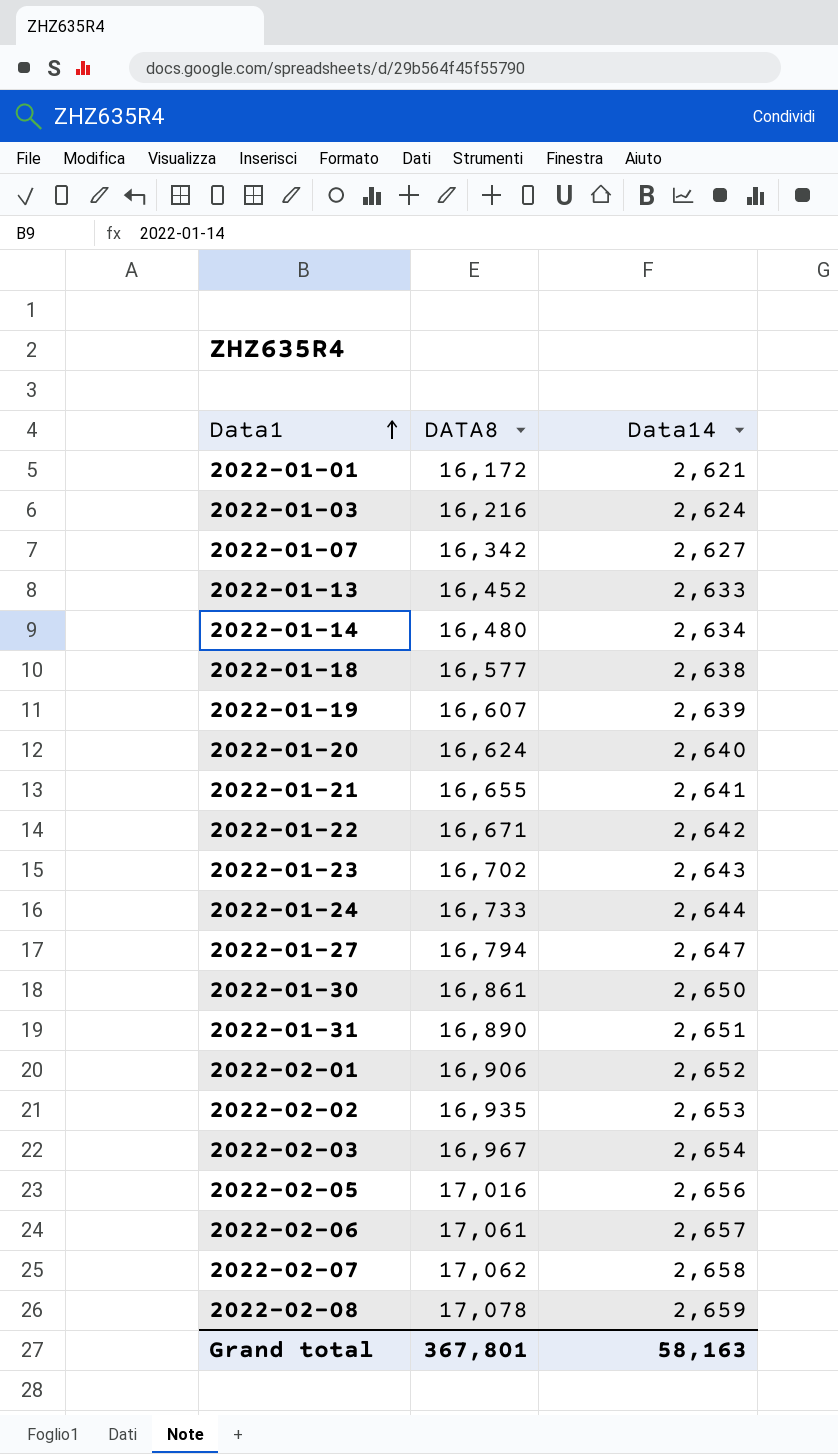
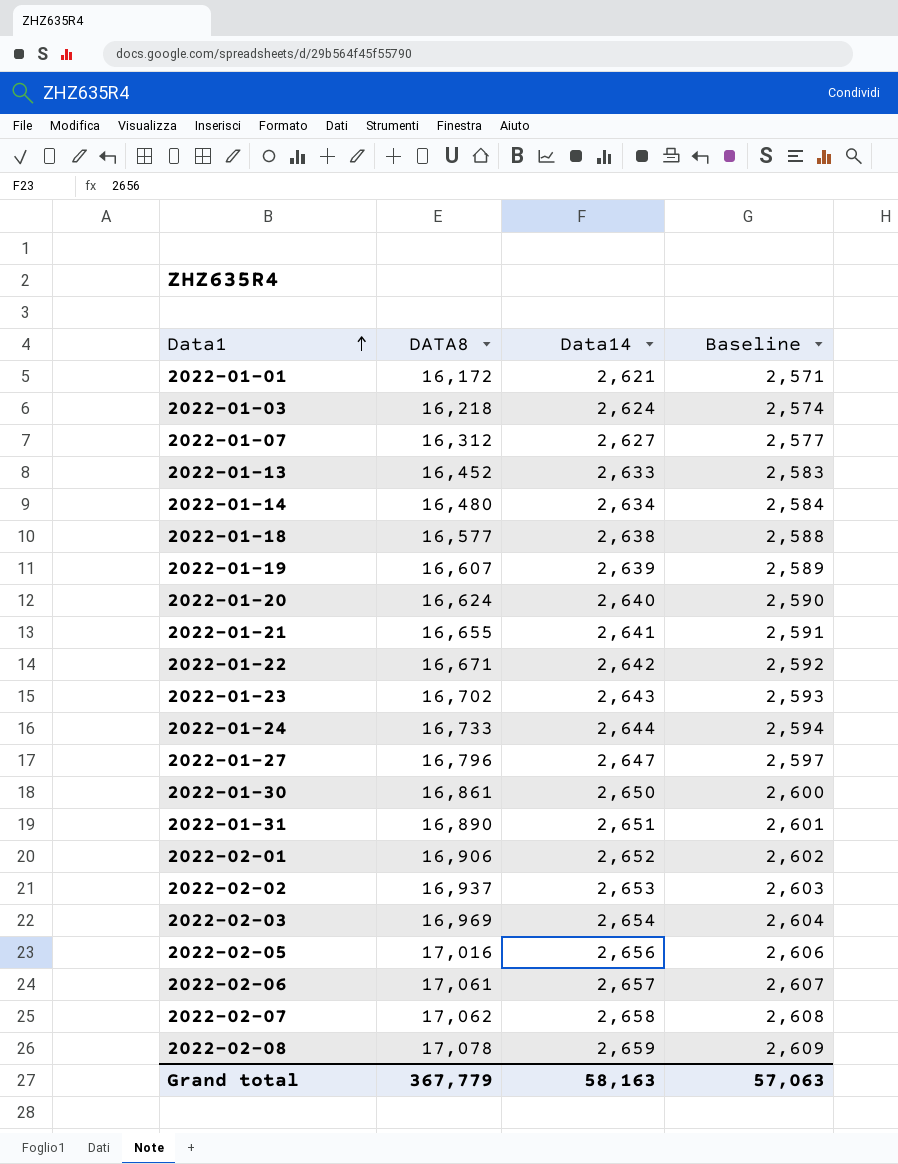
column Baseline | formula: none -> [Data14] - 50
2022-01-03 | DATA8: 16,216 -> 16,218
2022-01-07 | DATA8: 16,342 -> 16,312
2022-01-27 | DATA8: 16,794 -> 16,796
2022-02-02 | DATA8: 16,935 -> 16,937
2022-02-03 | DATA8: 16,967 -> 16,969
Grand total | DATA8: 367,801 -> 367,779

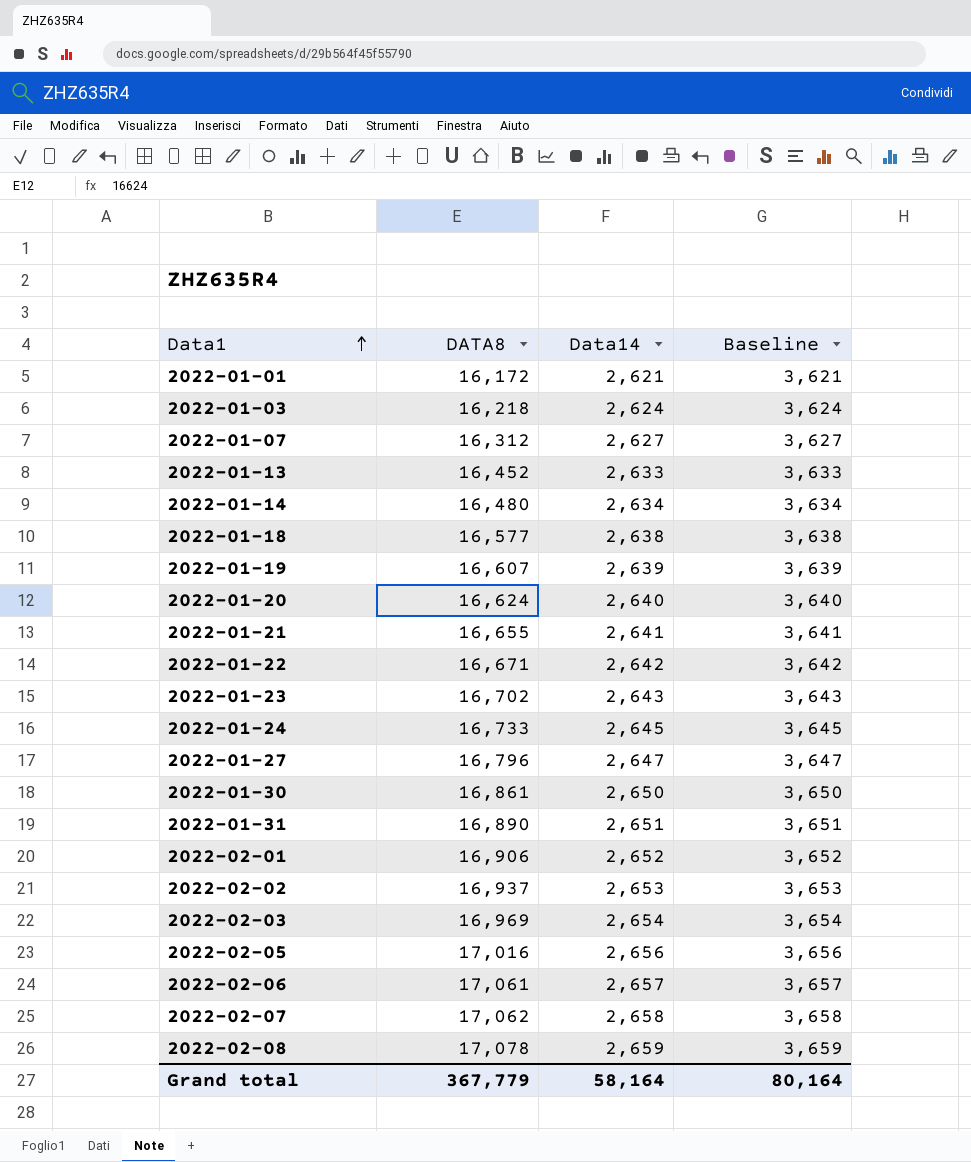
column Baseline | formula: [Data14] - 50 -> [Data14] + 1000
2022-01-24 | Data14: 2,644 -> 2,645
Grand total | Data14: 58,163 -> 58,164
Grand total | Baseline: 57,063 -> 80,164

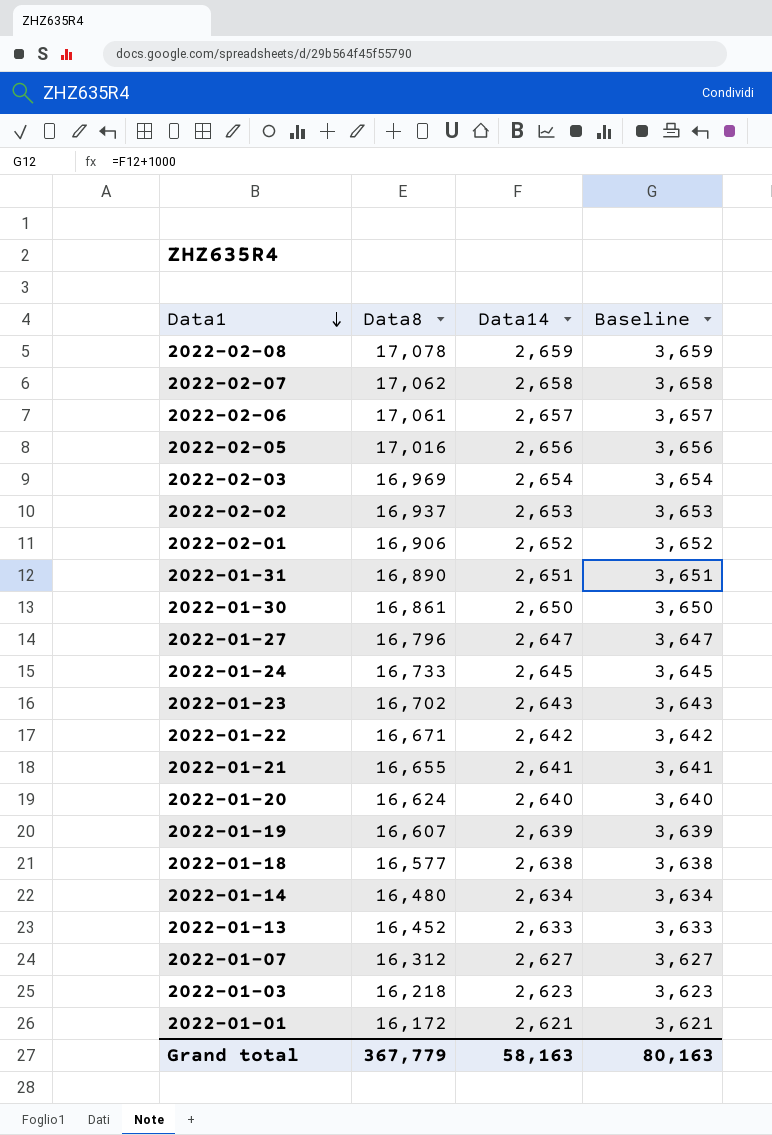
row order: Data1 ascending -> Data1 descending
column name: DATA8 -> Data8
2022-01-03 | Data14: 2,624 -> 2,623
2022-01-03 | Baseline: 3,624 -> 3,623
Grand total | Data14: 58,164 -> 58,163
Grand total | Baseline: 80,164 -> 80,163

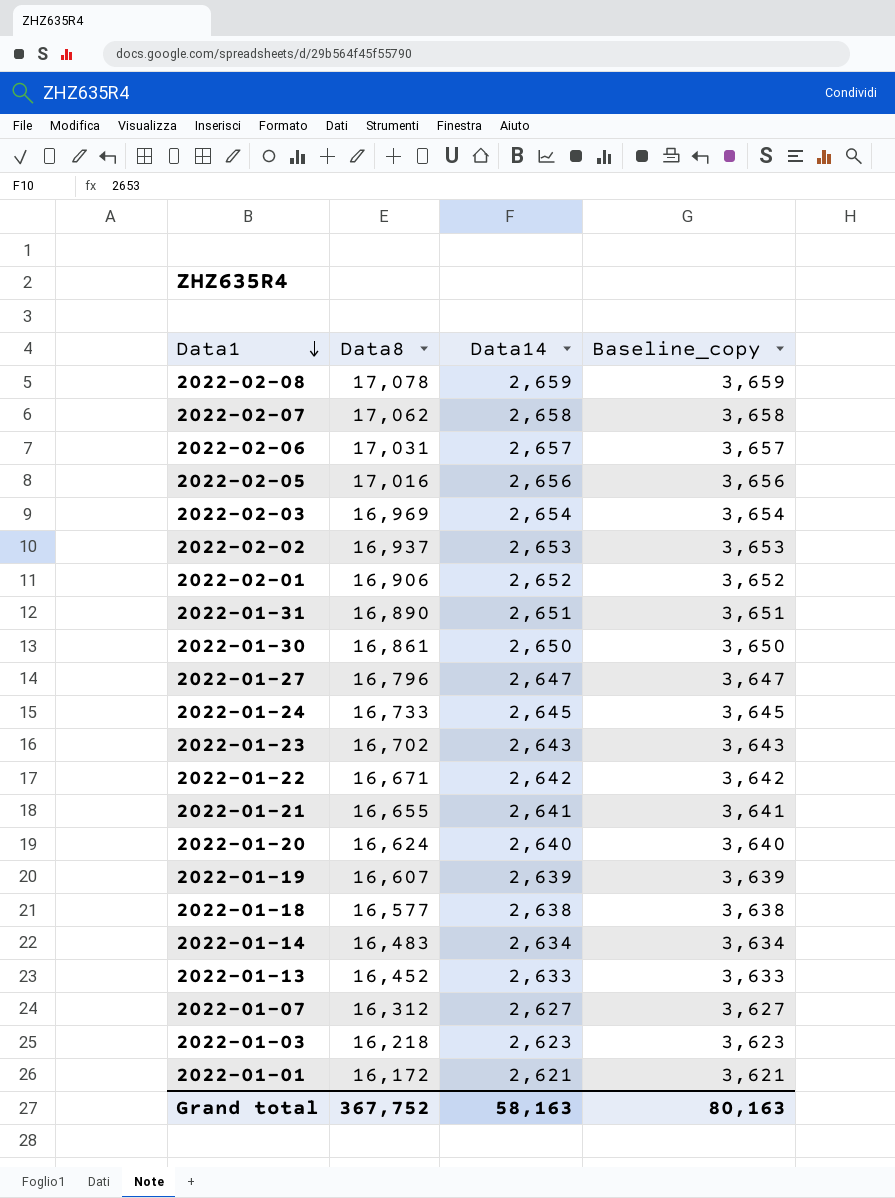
column name: Baseline -> Baseline_copy
2022-02-06 | Data8: 17,061 -> 17,031
2022-01-14 | Data8: 16,480 -> 16,483
Grand total | Data8: 367,779 -> 367,752

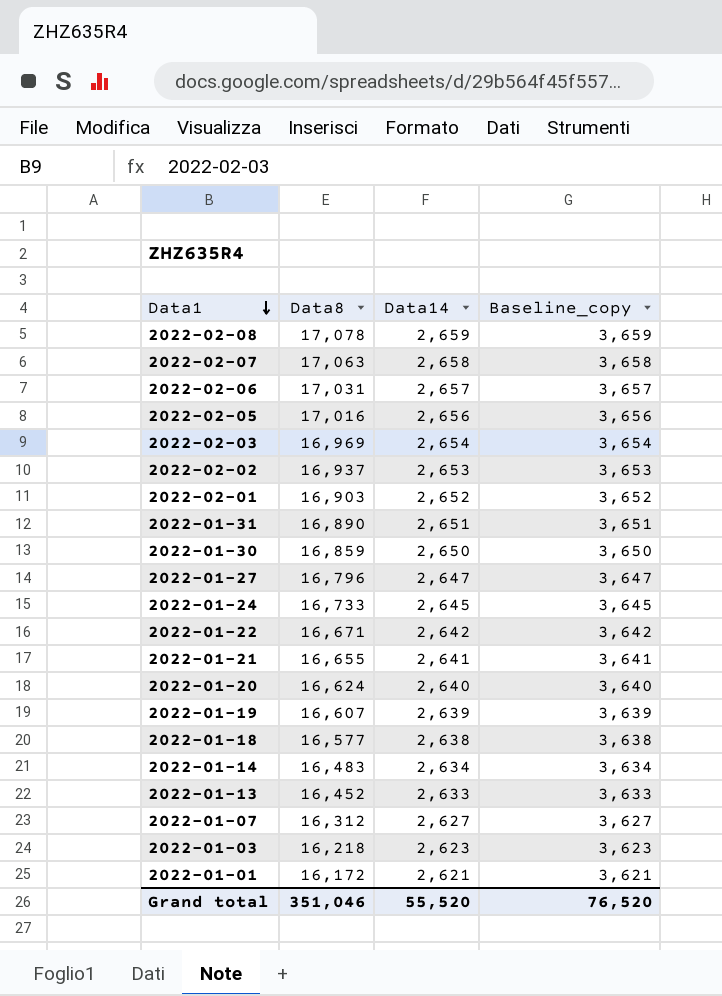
row 2022-01-23: 16,702 | 2,643 | 3,643 -> none
2022-02-07 | Data8: 17,062 -> 17,063
2022-02-01 | Data8: 16,906 -> 16,903
2022-01-30 | Data8: 16,861 -> 16,859
Grand total | Data8: 367,752 -> 351,046
Grand total | Data14: 58,163 -> 55,520
Grand total | Baseline_copy: 80,163 -> 76,520

